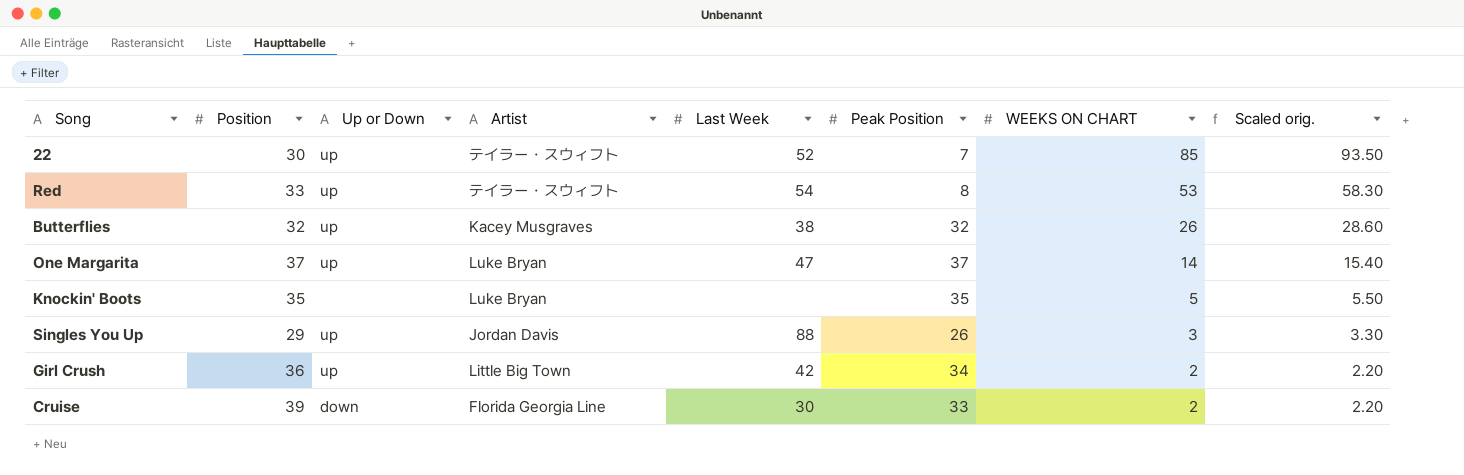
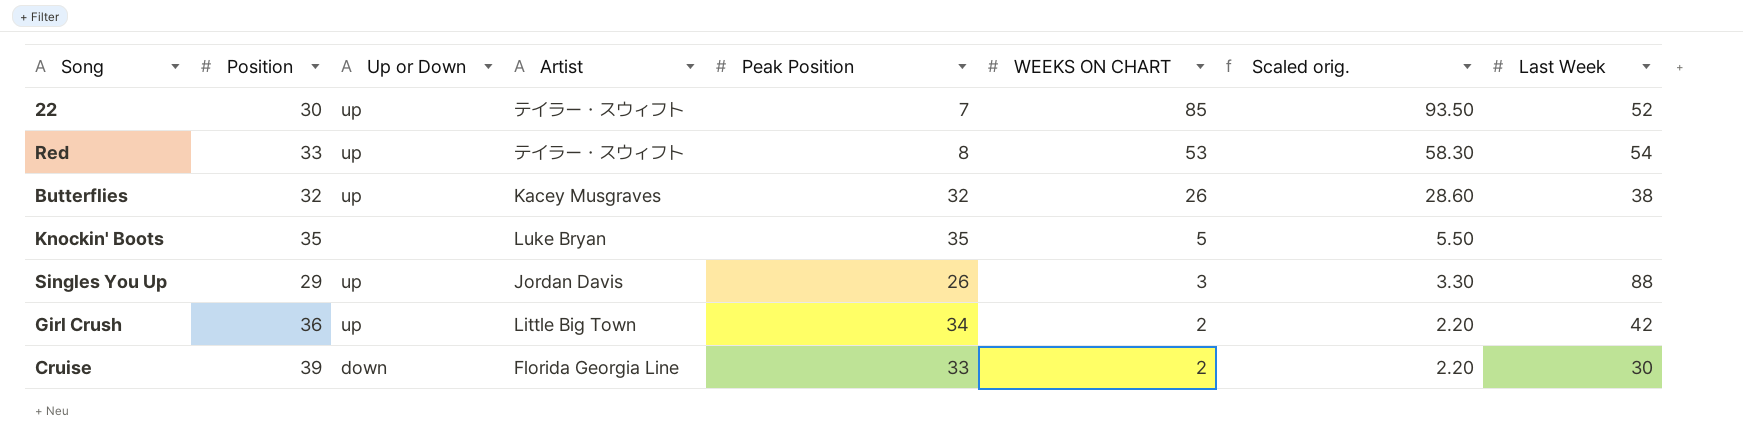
column Last Week | position: 5 -> 8
row One Margarita: 37 | up | Luke Bryan | 47 | 37 | 14 | 15.40 -> none

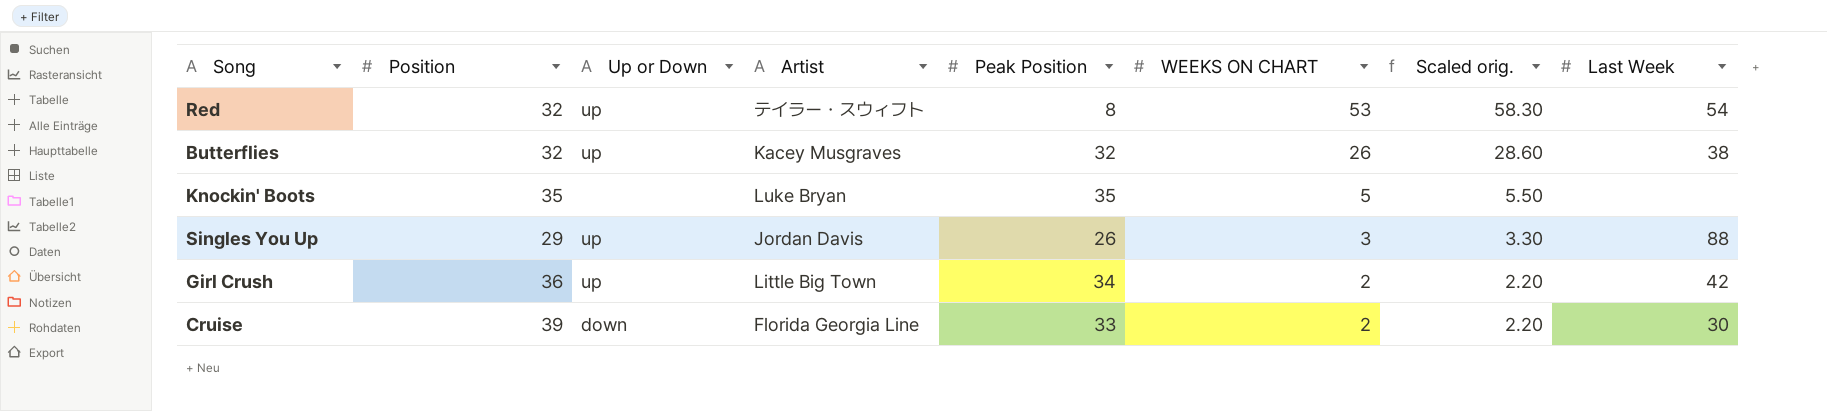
row 22: 30 | up | テイラー・スウィフト | 7 | 85 | 93.50 | 52 -> none
Red | Position: 33 -> 32

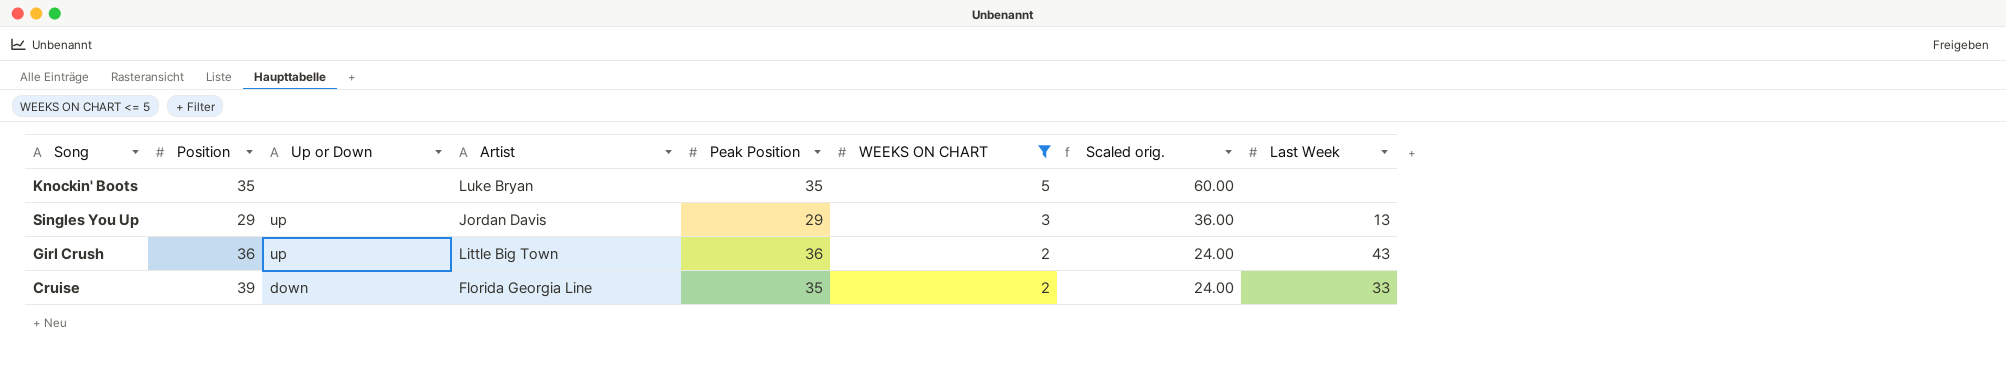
filter: none -> WEEKS ON CHART <= 5
column Scaled orig. | formula: [WEEKS ON CHART] * 1.1 -> [WEEKS ON CHART] * 12
Singles You Up | Peak Position: 26 -> 29
Singles You Up | Last Week: 88 -> 13
Girl Crush | Peak Position: 34 -> 36
Girl Crush | Last Week: 42 -> 43
Cruise | Peak Position: 33 -> 35
Cruise | Last Week: 30 -> 33

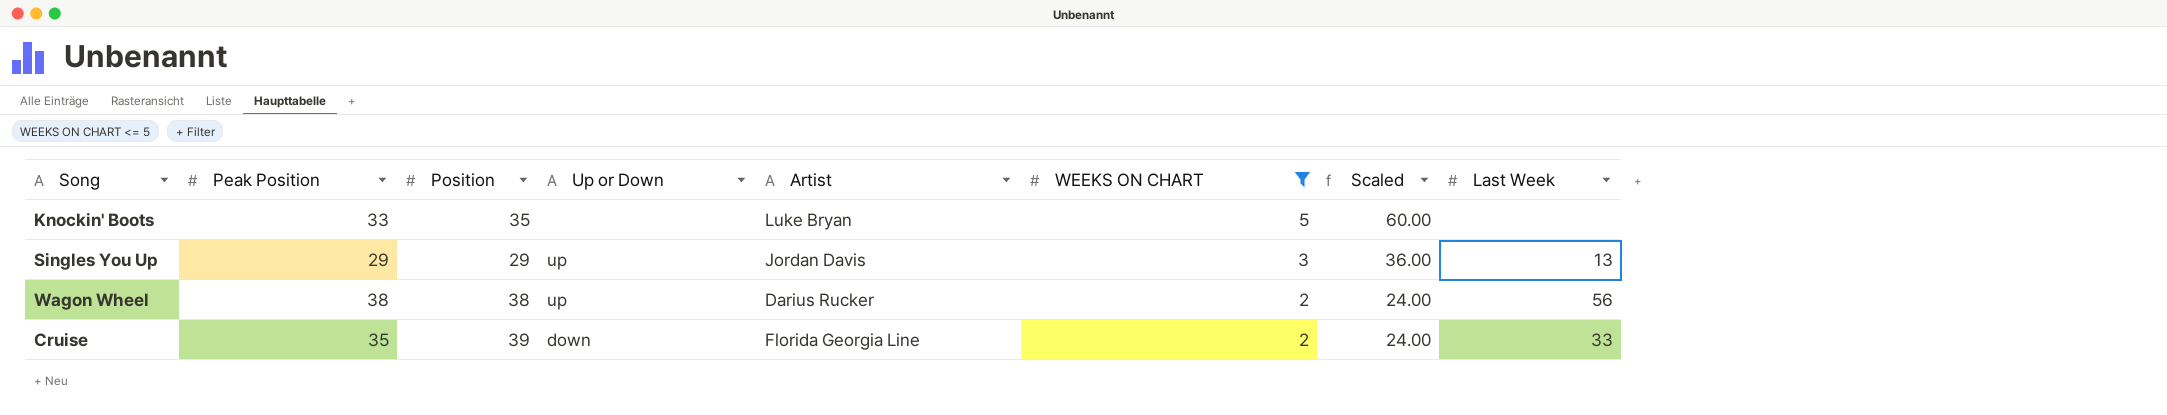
column Peak Position | position: 5 -> 2
column name: Scaled orig. -> Scaled
row Girl Crush: 36 | up | Little Big Town | 36 | 2 | 24.00 | 43 -> none
Knockin' Boots | Peak Position: 35 -> 33
row Wagon Wheel: none -> 38 | 38 | up | Darius Rucker | 2 | 24.00 | 56

